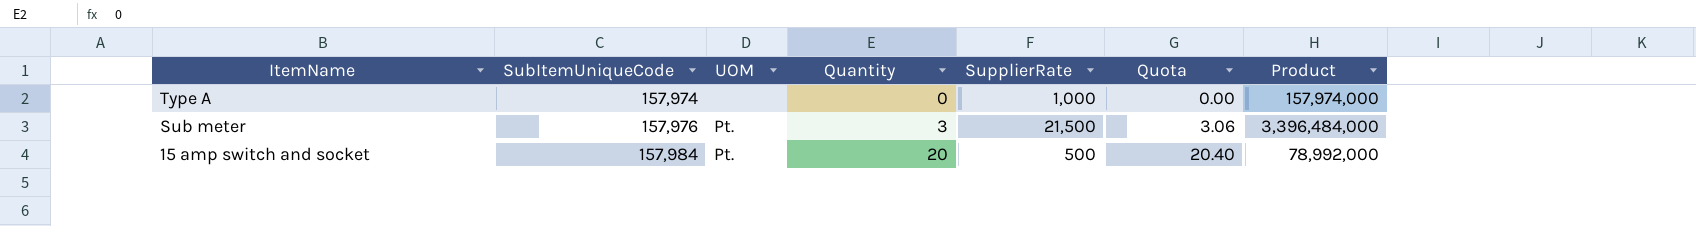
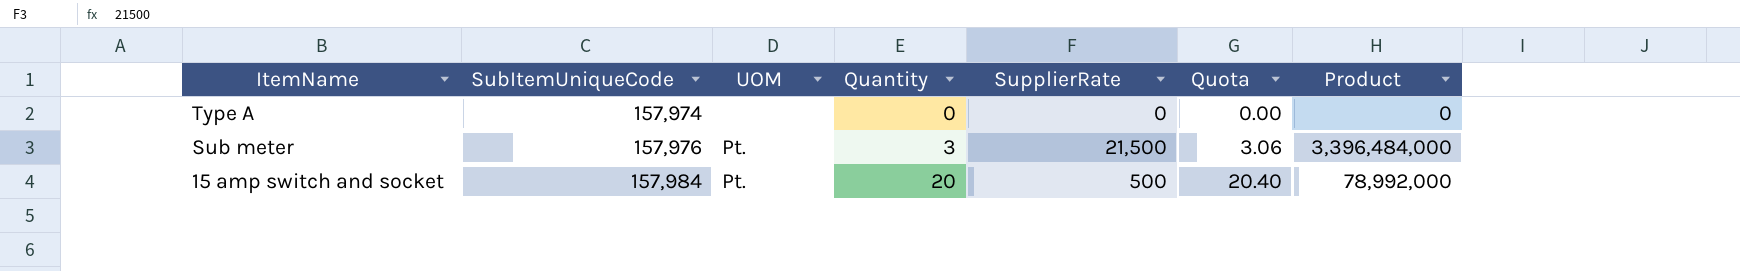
Type A | SupplierRate: 1,000 -> 0
Type A | Product: 157,974,000 -> 0

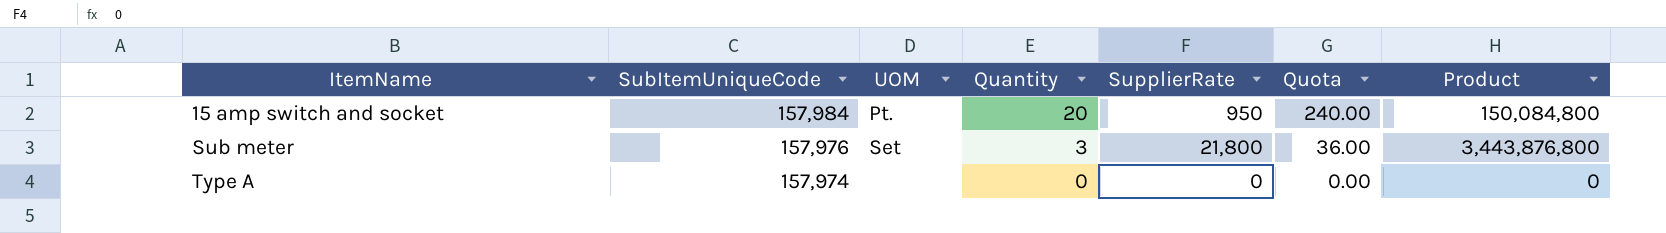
row order: ItemName descending -> ItemName ascending
column Quota | formula: [Quantity] * 1.02 -> [Quantity] * 12
15 amp switch and socket | SupplierRate: 500 -> 950
15 amp switch and socket | Product: 78,992,000 -> 150,084,800
Sub meter | UOM: Pt. -> Set
Sub meter | SupplierRate: 21,500 -> 21,800
Sub meter | Product: 3,396,484,000 -> 3,443,876,800

